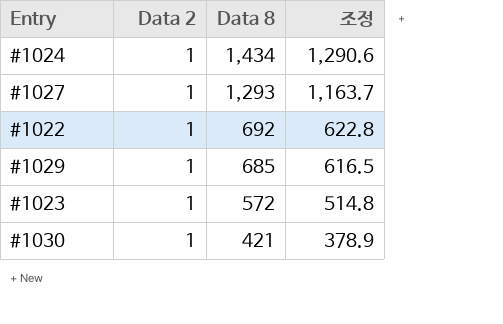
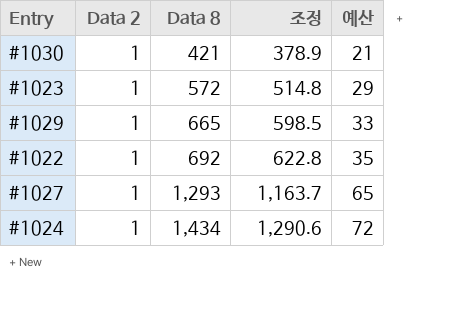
row order: Data 8 descending -> Data 8 ascending
column 예산 | formula: none -> [Data 8] * 0.05
#1029 | Data 8: 685 -> 665
#1029 | 조정: 616.5 -> 598.5

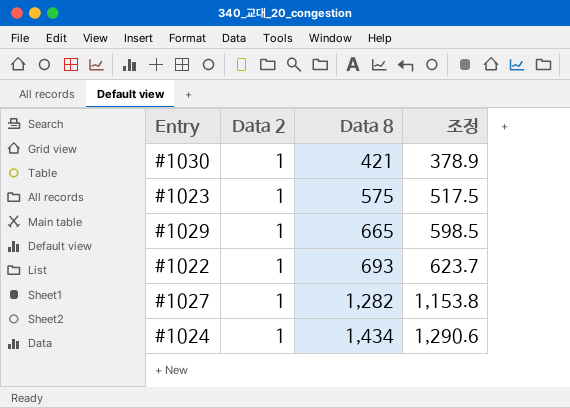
column 예산 | formula: [Data 8] * 0.05 -> none
#1023 | Data 8: 572 -> 575
#1023 | 조정: 514.8 -> 517.5
#1022 | Data 8: 692 -> 693
#1022 | 조정: 622.8 -> 623.7
#1027 | Data 8: 1,293 -> 1,282
#1027 | 조정: 1,163.7 -> 1,153.8

